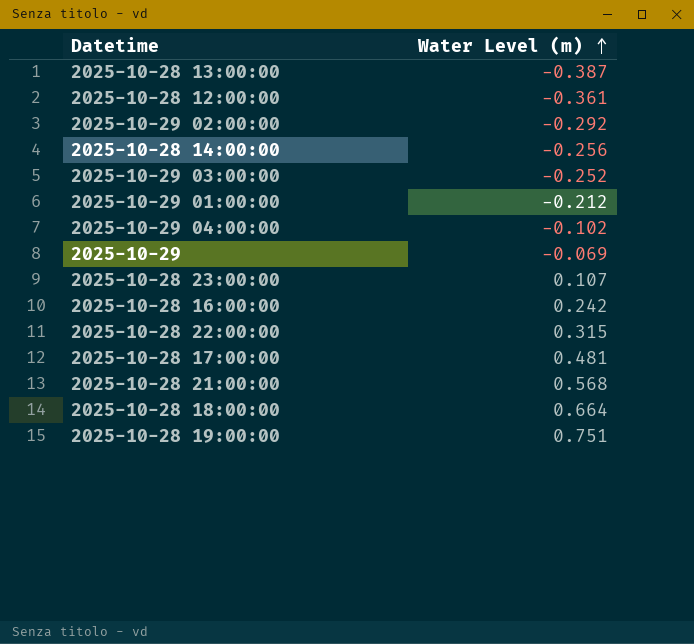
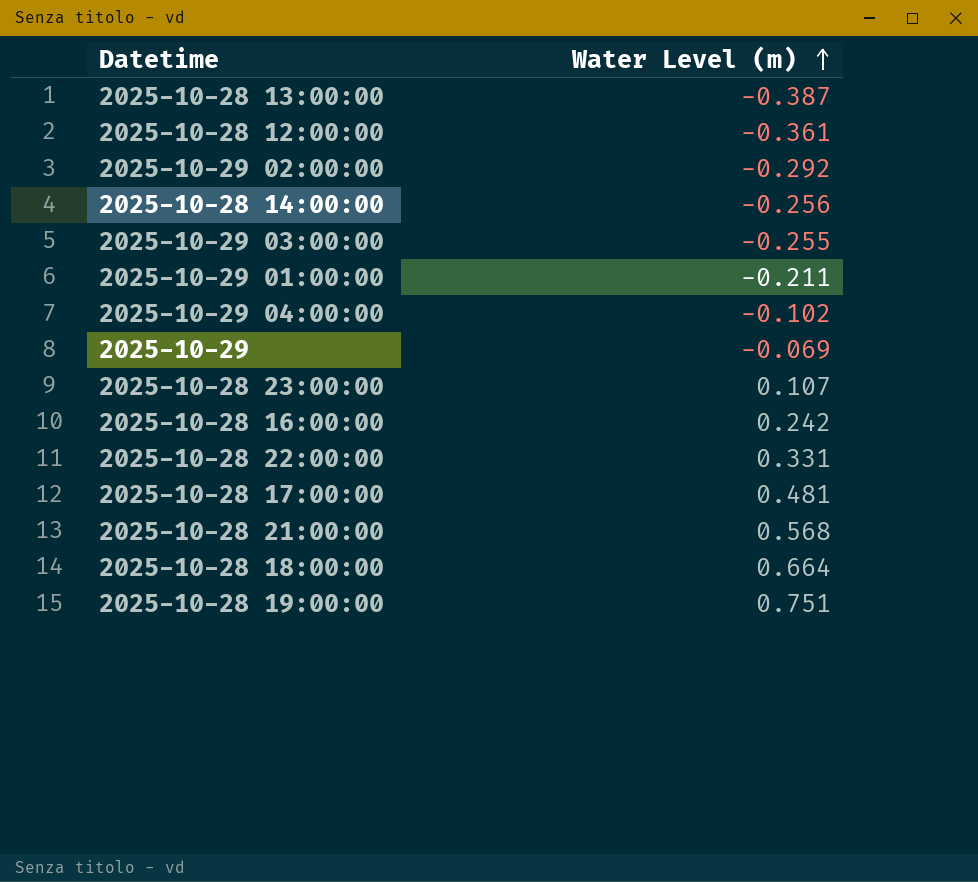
2025-10-29 03:00:00 | Water Level (m): -0.252 -> -0.255
2025-10-29 01:00:00 | Water Level (m): -0.212 -> -0.211
2025-10-28 22:00:00 | Water Level (m): 0.315 -> 0.331

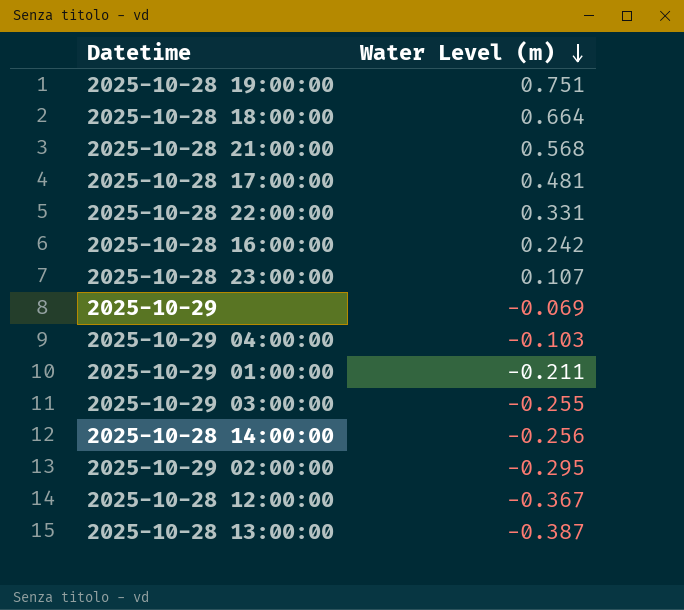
row order: Water Level (m) ascending -> Water Level (m) descending
2025-10-29 04:00:00 | Water Level (m): -0.102 -> -0.103
2025-10-29 02:00:00 | Water Level (m): -0.292 -> -0.295
2025-10-28 12:00:00 | Water Level (m): -0.361 -> -0.367

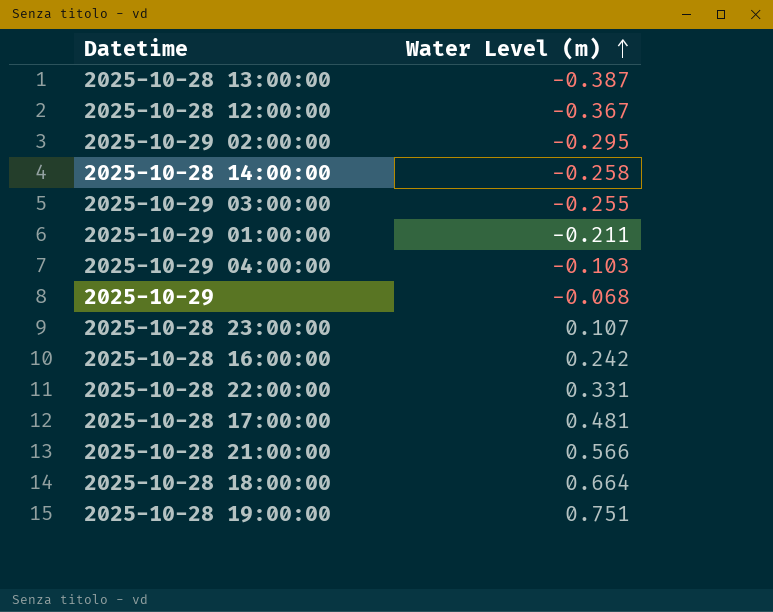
row order: Water Level (m) descending -> Water Level (m) ascending
2025-10-28 14:00:00 | Water Level (m): -0.256 -> -0.258
2025-10-29 | Water Level (m): -0.069 -> -0.068
2025-10-28 21:00:00 | Water Level (m): 0.568 -> 0.566

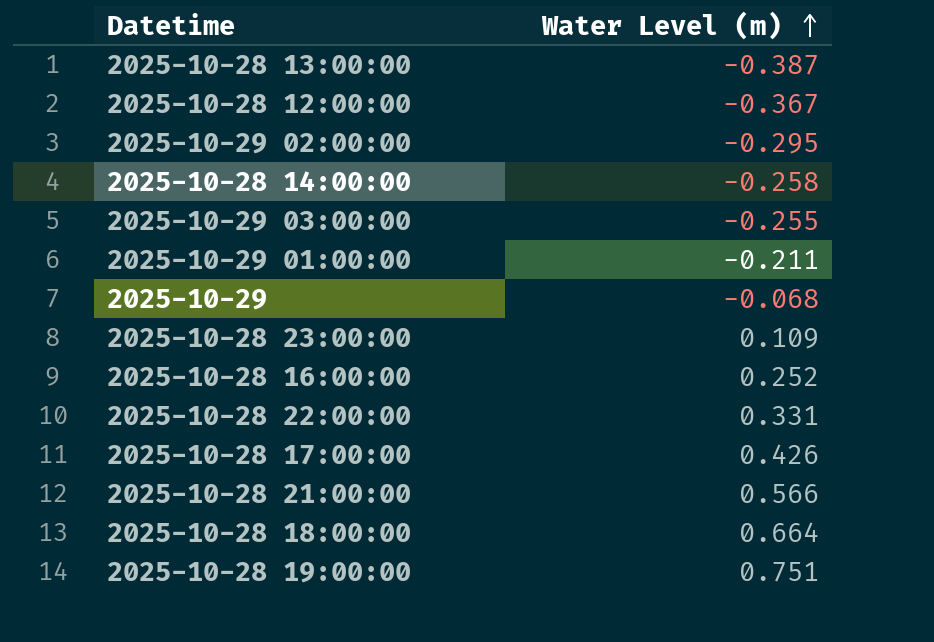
row 2025-10-29 04:00:00: -0.103 -> none
2025-10-28 23:00:00 | Water Level (m): 0.107 -> 0.109
2025-10-28 16:00:00 | Water Level (m): 0.242 -> 0.252
2025-10-28 17:00:00 | Water Level (m): 0.481 -> 0.426

